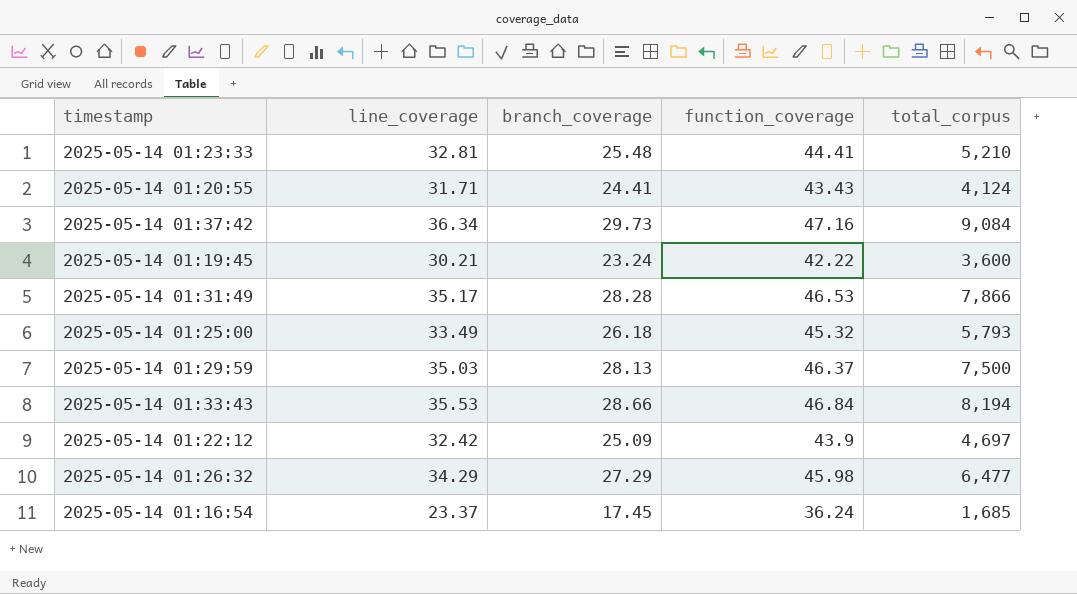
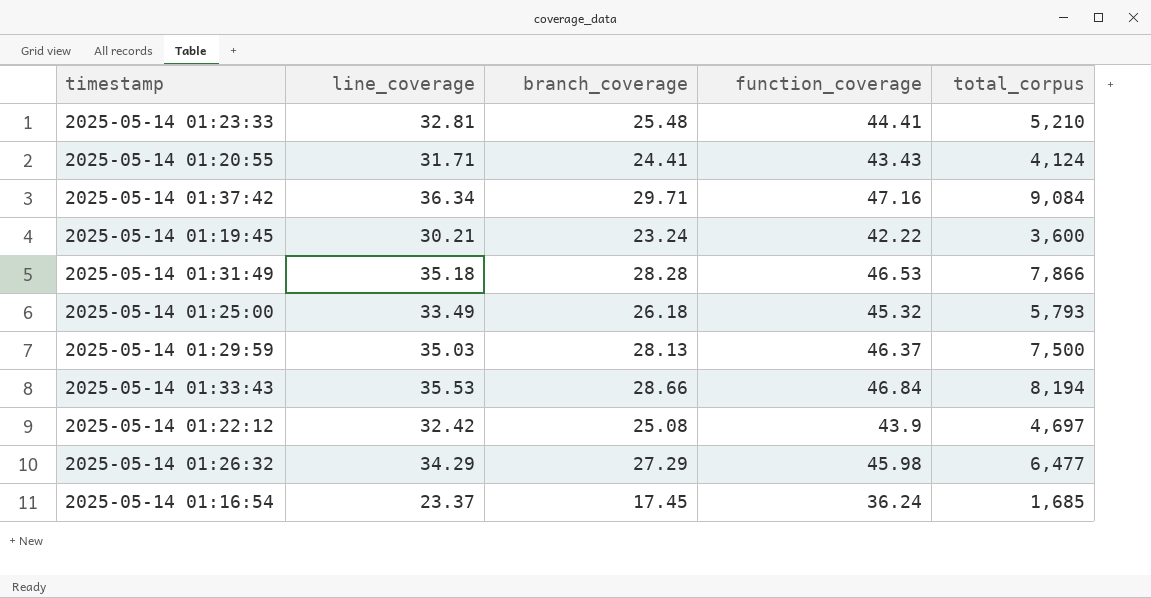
2025-05-14 01:37:42 | branch_coverage: 29.73 -> 29.71
2025-05-14 01:31:49 | line_coverage: 35.17 -> 35.18
2025-05-14 01:22:12 | branch_coverage: 25.09 -> 25.08

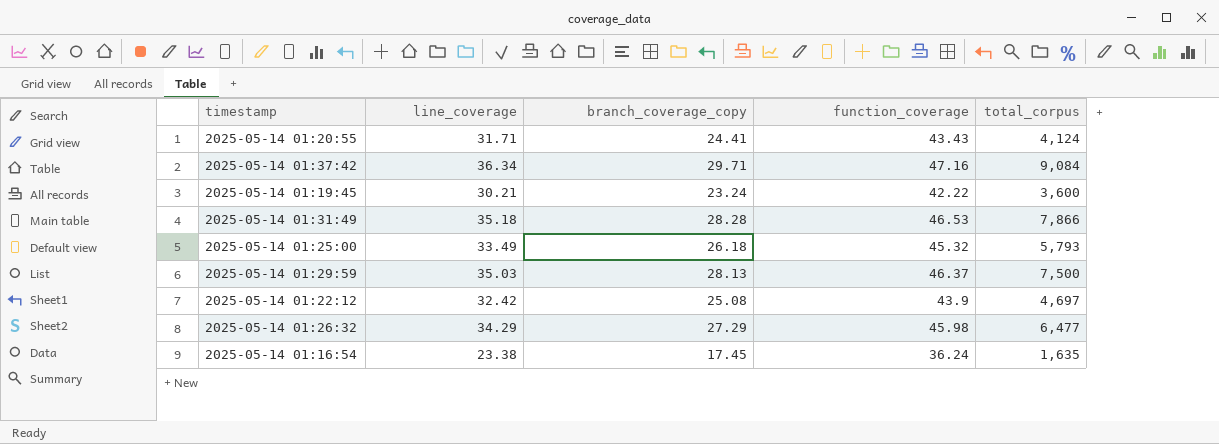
column name: branch_coverage -> branch_coverage_copy
row 2025-05-14 01:23:33: 32.81 | 25.48 | 44.41 | 5,210 -> none
row 2025-05-14 01:33:43: 35.53 | 28.66 | 46.84 | 8,194 -> none
2025-05-14 01:16:54 | line_coverage: 23.37 -> 23.38
2025-05-14 01:16:54 | total_corpus: 1,685 -> 1,635

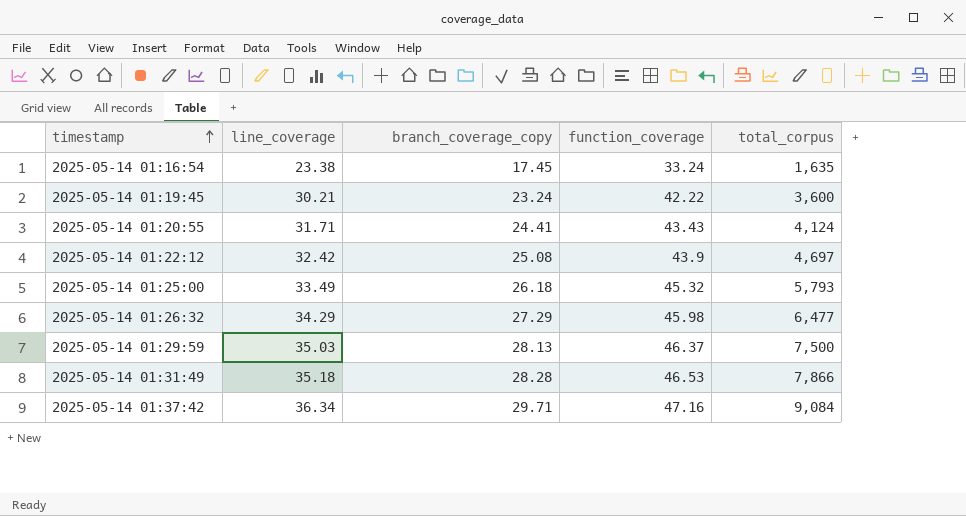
row order: none -> timestamp ascending
2025-05-14 01:16:54 | function_coverage: 36.24 -> 33.24

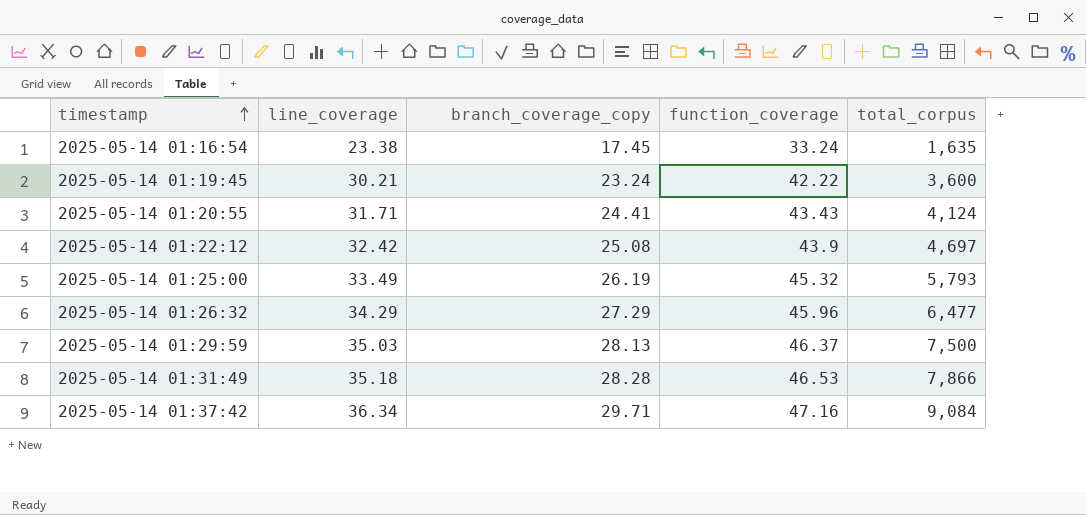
2025-05-14 01:25:00 | branch_coverage_copy: 26.18 -> 26.19
2025-05-14 01:26:32 | function_coverage: 45.98 -> 45.96

